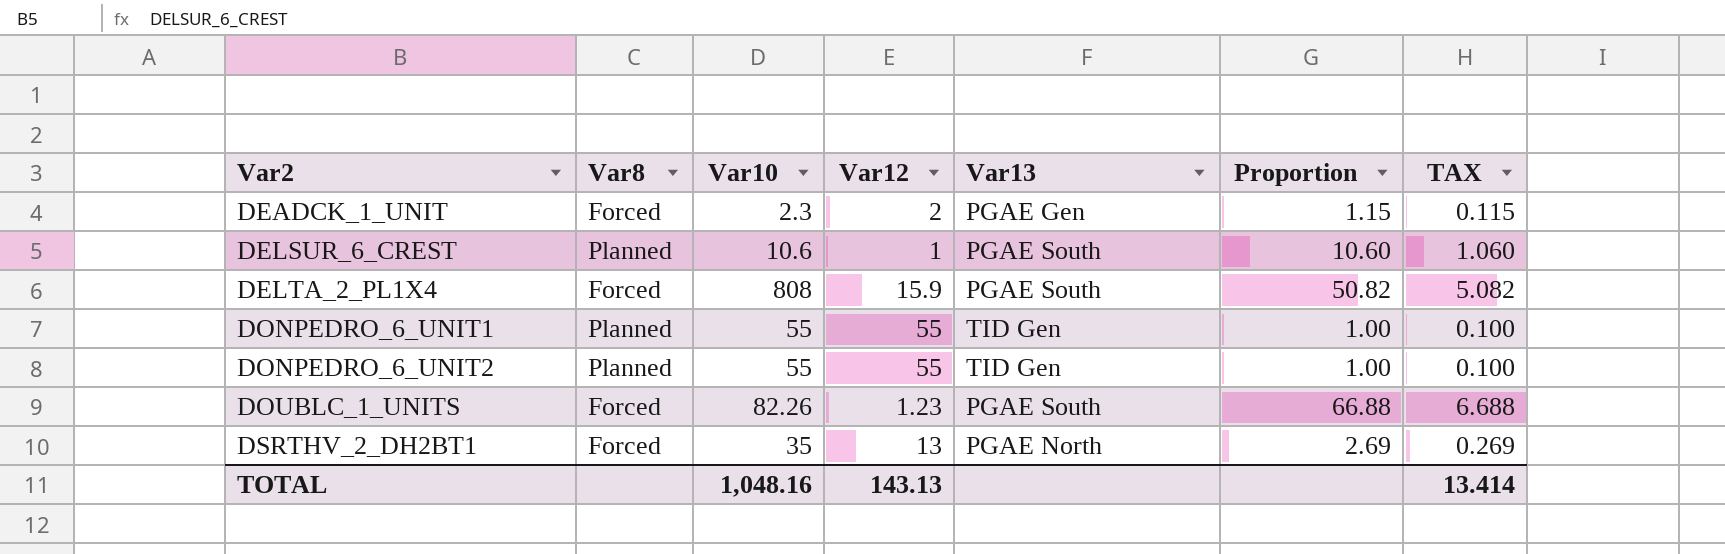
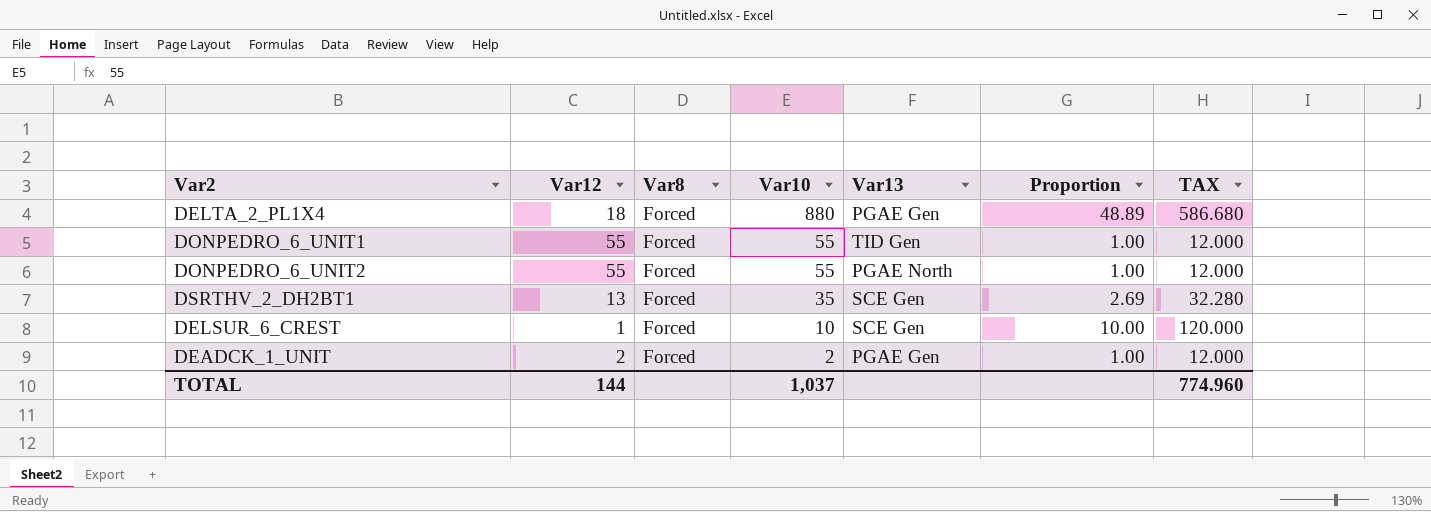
row order: Var2 ascending -> Var10 descending
column Var12 | position: 4 -> 2
column TAX | formula: [Proportion] * 0.1 -> [Proportion] * 12
row DOUBLC_1_UNITS: Forced | 82.26 | 1.23 | PGAE South | 66.88 | 6.688 -> none
DELTA_2_PL1X4 | Var12: 15.9 -> 18
DELTA_2_PL1X4 | Var10: 808 -> 880
DELTA_2_PL1X4 | Var13: PGAE South -> PGAE Gen
DELTA_2_PL1X4 | Proportion: 50.82 -> 48.89
DONPEDRO_6_UNIT1 | Var8: Planned -> Forced
DONPEDRO_6_UNIT2 | Var8: Planned -> Forced
DONPEDRO_6_UNIT2 | Var13: TID Gen -> PGAE North
DSRTHV_2_DH2BT1 | Var13: PGAE North -> SCE Gen
DELSUR_6_CREST | Var8: Planned -> Forced
DELSUR_6_CREST | Var10: 10.6 -> 10
DELSUR_6_CREST | Var13: PGAE South -> SCE Gen
DELSUR_6_CREST | Proportion: 10.60 -> 10.00
DEADCK_1_UNIT | Var10: 2.3 -> 2
DEADCK_1_UNIT | Proportion: 1.15 -> 1.00
TOTAL | Var12: 143.13 -> 144
TOTAL | Var10: 1,048.16 -> 1,037
TOTAL | TAX: 13.414 -> 774.960

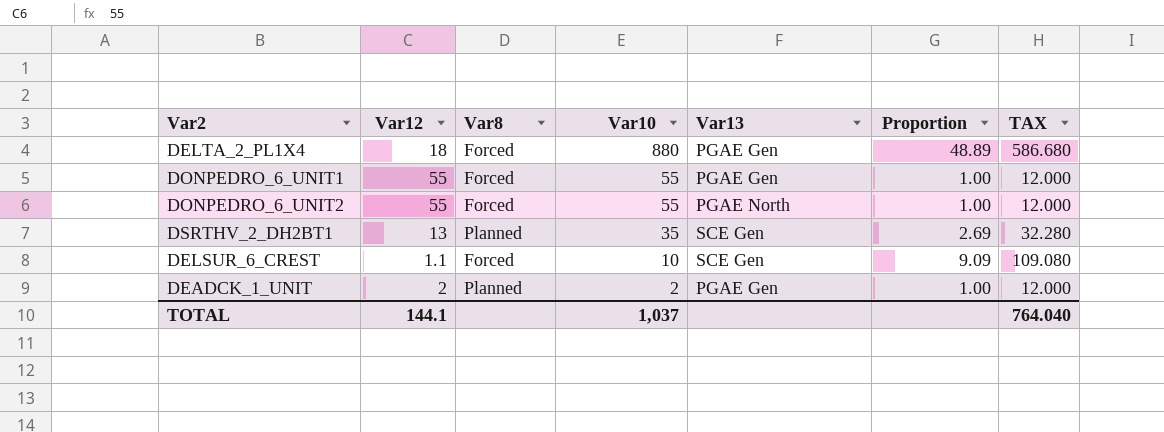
DONPEDRO_6_UNIT1 | Var13: TID Gen -> PGAE Gen
DSRTHV_2_DH2BT1 | Var8: Forced -> Planned
DELSUR_6_CREST | Var12: 1 -> 1.1
DELSUR_6_CREST | Proportion: 10.00 -> 9.09
DELSUR_6_CREST | TAX: 120.000 -> 109.080
DEADCK_1_UNIT | Var8: Forced -> Planned
TOTAL | Var12: 144 -> 144.1
TOTAL | TAX: 774.960 -> 764.040

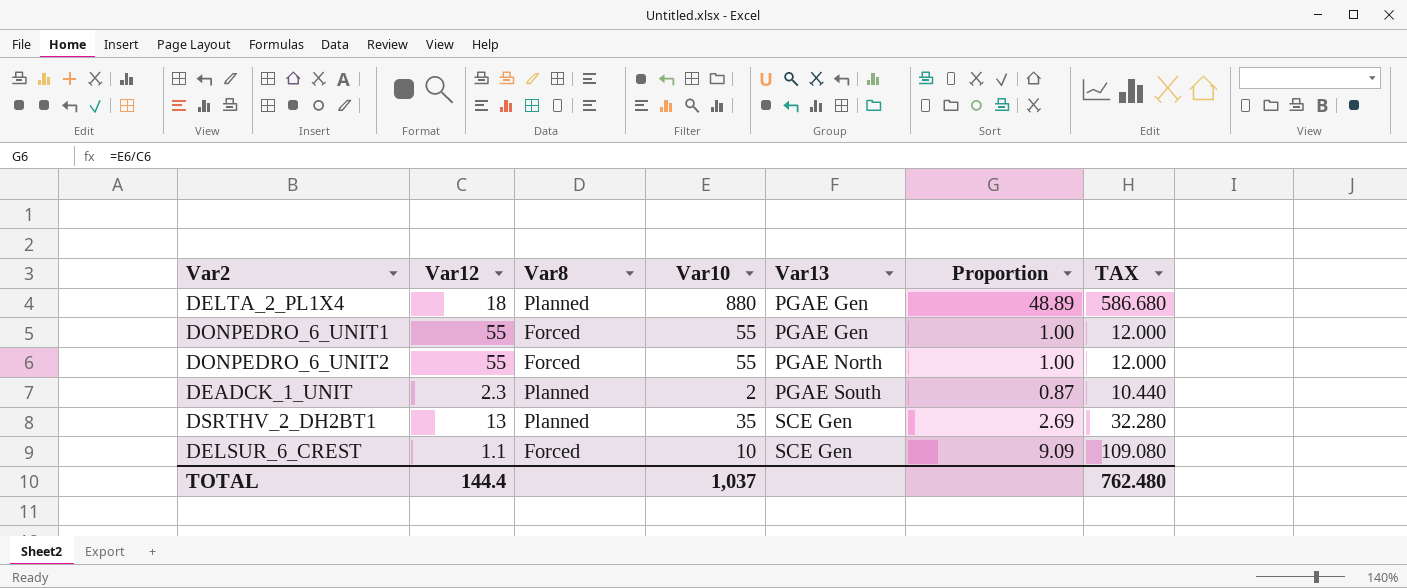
row order: Var10 descending -> Var13 ascending
DELTA_2_PL1X4 | Var8: Forced -> Planned
DEADCK_1_UNIT | Var12: 2 -> 2.3
DEADCK_1_UNIT | Var13: PGAE Gen -> PGAE South
DEADCK_1_UNIT | Proportion: 1.00 -> 0.87
DEADCK_1_UNIT | TAX: 12.000 -> 10.440
TOTAL | Var12: 144.1 -> 144.4
TOTAL | TAX: 764.040 -> 762.480

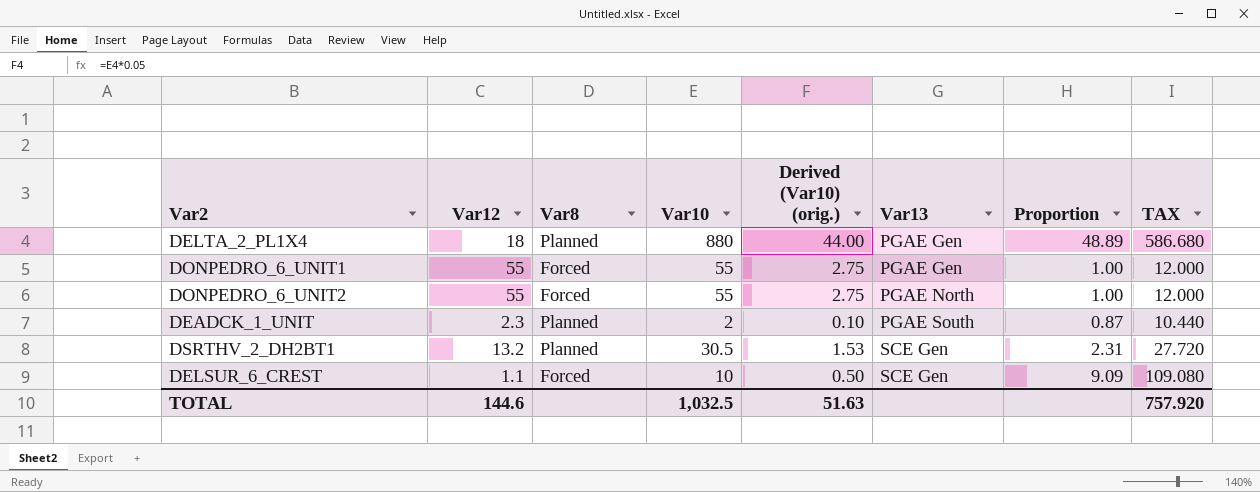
column Derived (Var10) (orig.) | formula: none -> [Var10] * 0.05
DSRTHV_2_DH2BT1 | Var12: 13 -> 13.2
DSRTHV_2_DH2BT1 | Var10: 35 -> 30.5
DSRTHV_2_DH2BT1 | Proportion: 2.69 -> 2.31
DSRTHV_2_DH2BT1 | TAX: 32.280 -> 27.720
TOTAL | Var12: 144.4 -> 144.6
TOTAL | Var10: 1,037 -> 1,032.5
TOTAL | TAX: 762.480 -> 757.920

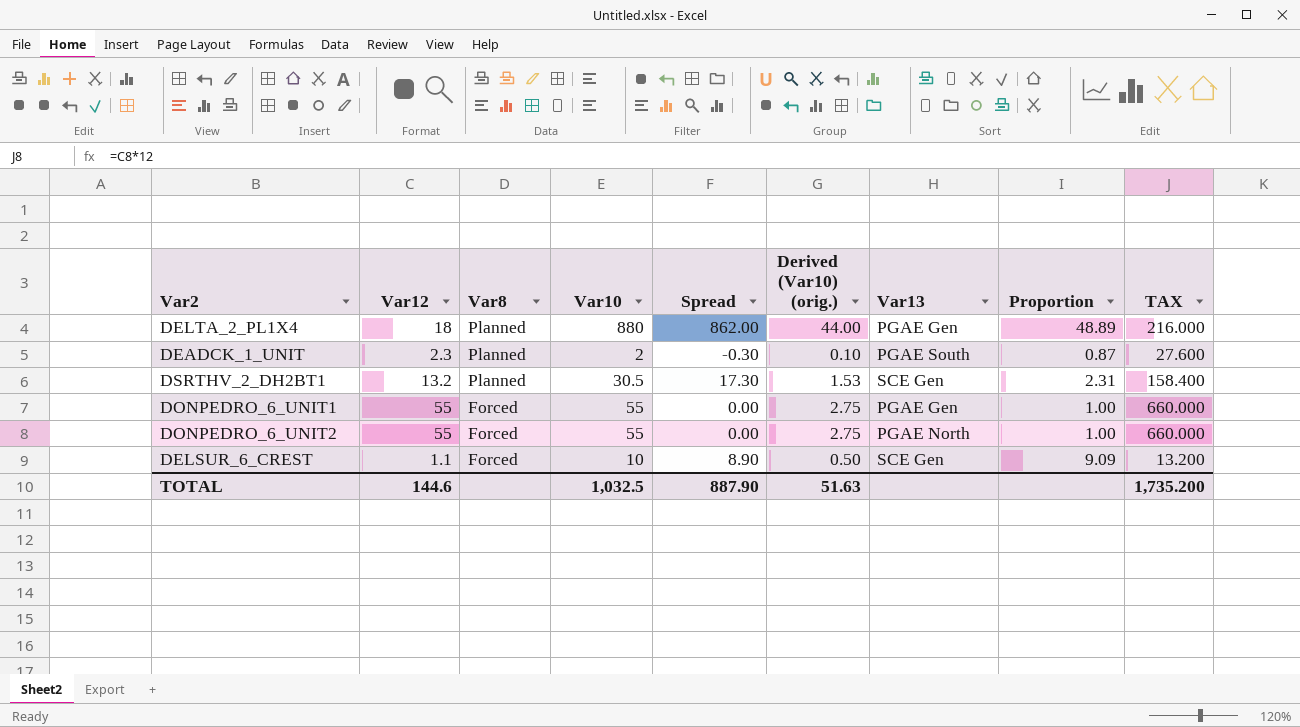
row order: Var13 ascending -> Var8 descending
column Spread | formula: none -> [Var10] - [Var12]
column TAX | formula: [Proportion] * 12 -> [Var12] * 12
TOTAL | TAX: 757.920 -> 1,735.200

